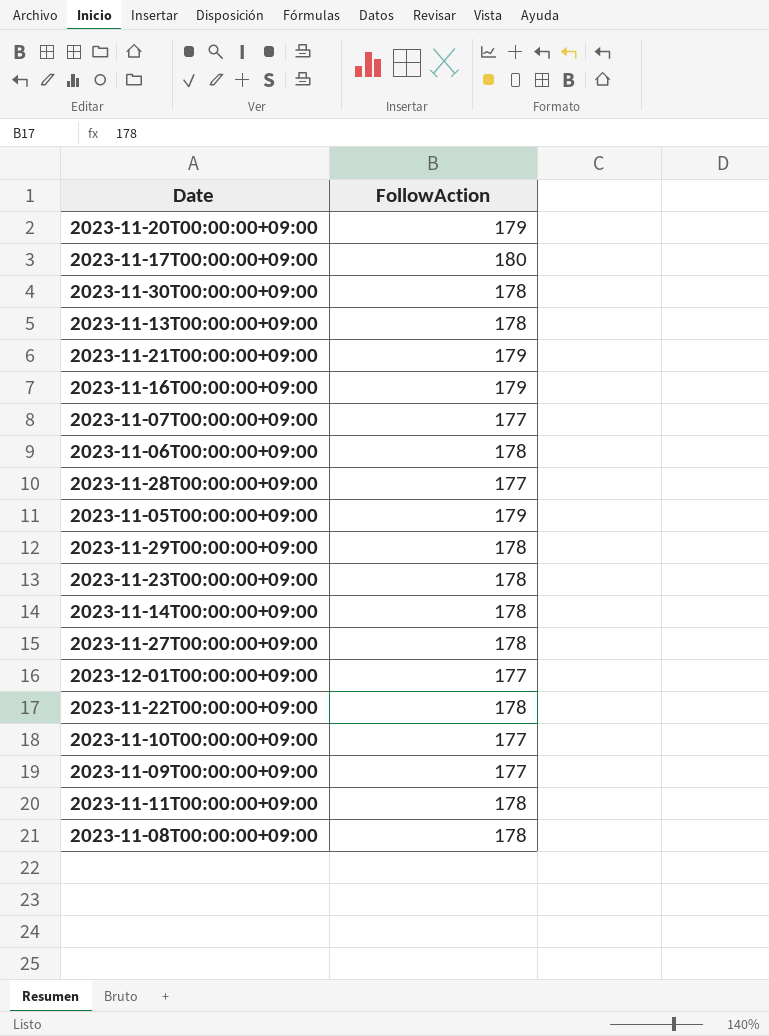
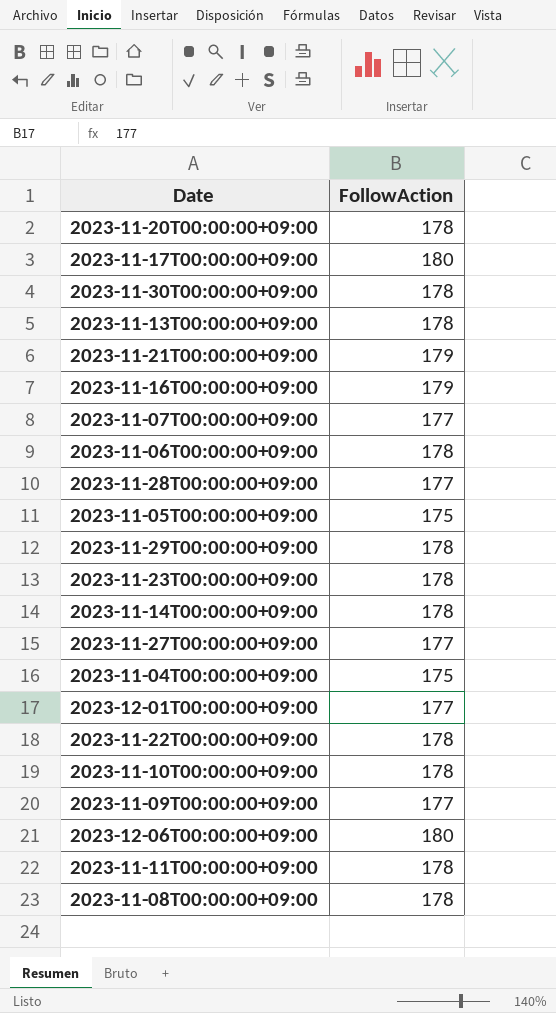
2023-11-20T00:00:00+09:00 | FollowAction: 179 -> 178
2023-11-05T00:00:00+09:00 | FollowAction: 179 -> 175
2023-11-27T00:00:00+09:00 | FollowAction: 178 -> 177
row 2023-11-04T00:00:00+09:00: none -> 175
2023-11-10T00:00:00+09:00 | FollowAction: 177 -> 178
row 2023-12-06T00:00:00+09:00: none -> 180

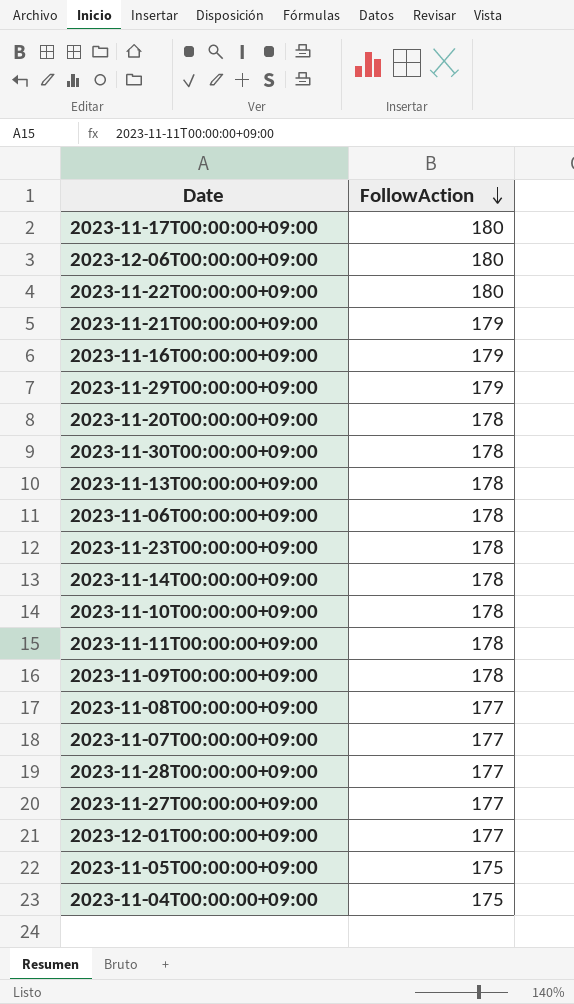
row order: none -> FollowAction descending
2023-11-22T00:00:00+09:00 | FollowAction: 178 -> 180
2023-11-29T00:00:00+09:00 | FollowAction: 178 -> 179
2023-11-09T00:00:00+09:00 | FollowAction: 177 -> 178
2023-11-08T00:00:00+09:00 | FollowAction: 178 -> 177

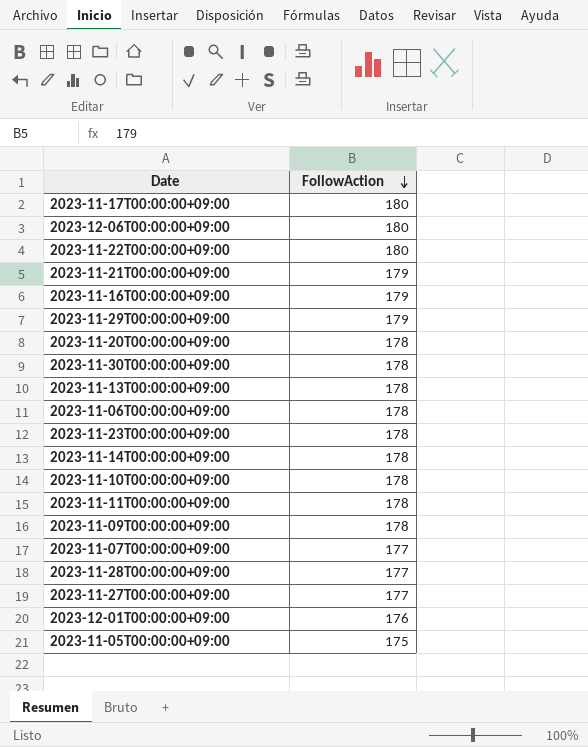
row 2023-11-08T00:00:00+09:00: 177 -> none
row 2023-11-04T00:00:00+09:00: 175 -> none
2023-12-01T00:00:00+09:00 | FollowAction: 177 -> 176

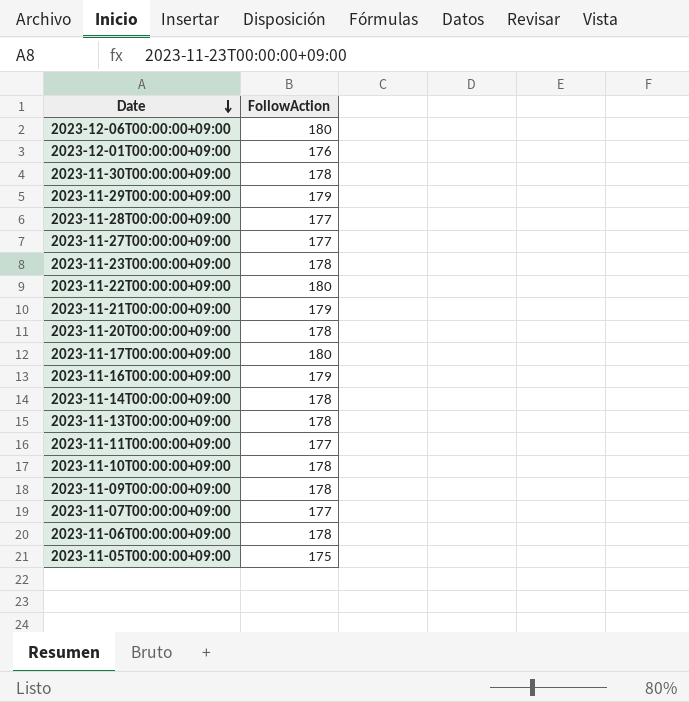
row order: FollowAction descending -> Date descending
2023-11-11T00:00:00+09:00 | FollowAction: 178 -> 177

